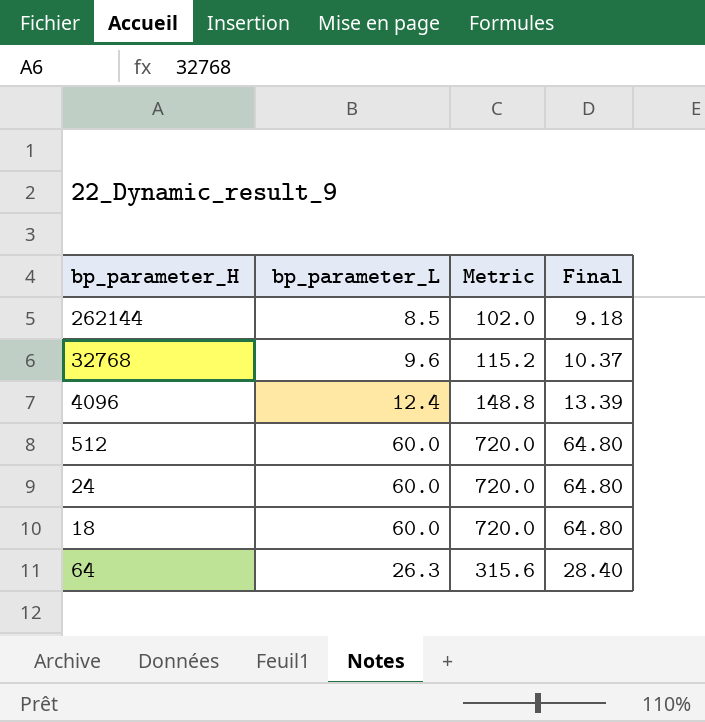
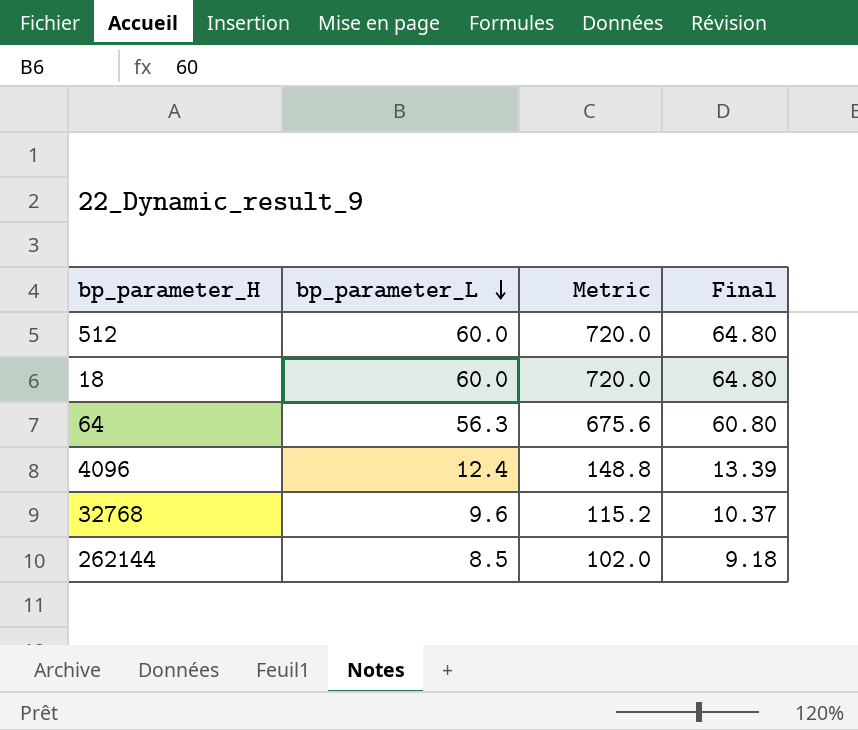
row order: none -> bp_parameter_L descending
row 24: 60.0 | 720.0 | 64.80 -> none
64 | bp_parameter_L: 26.3 -> 56.3
64 | Metric: 315.6 -> 675.6
64 | Final: 28.40 -> 60.80

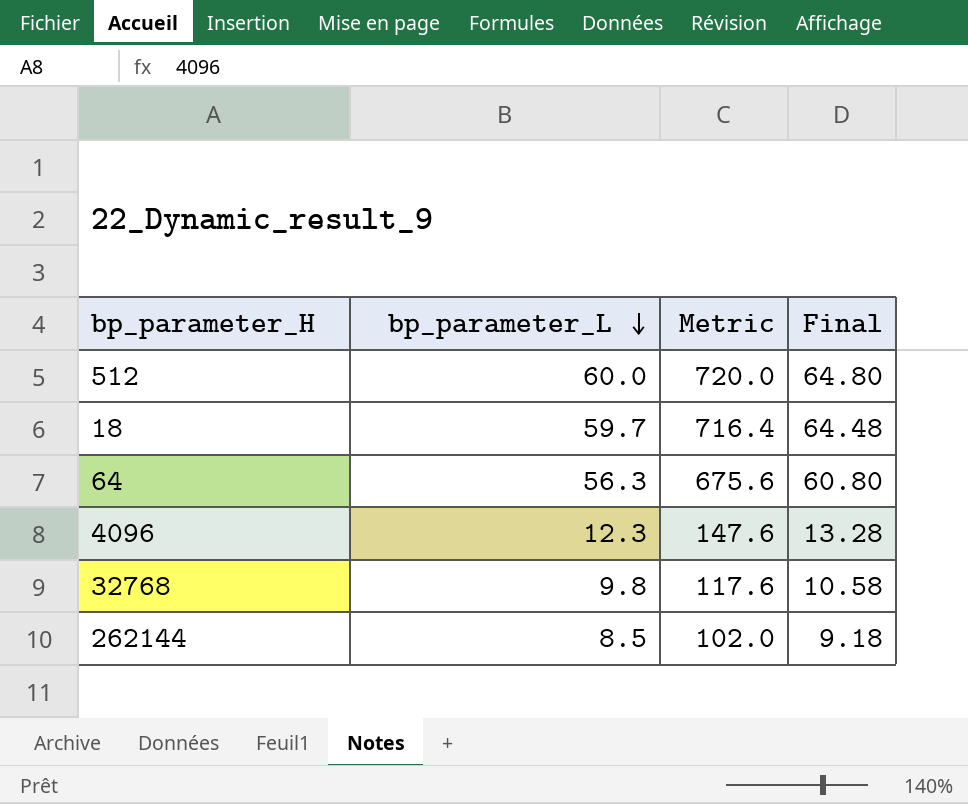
18 | bp_parameter_L: 60.0 -> 59.7
18 | Metric: 720.0 -> 716.4
18 | Final: 64.80 -> 64.48
4096 | bp_parameter_L: 12.4 -> 12.3
4096 | Metric: 148.8 -> 147.6
4096 | Final: 13.39 -> 13.28
32768 | bp_parameter_L: 9.6 -> 9.8
32768 | Metric: 115.2 -> 117.6
32768 | Final: 10.37 -> 10.58

